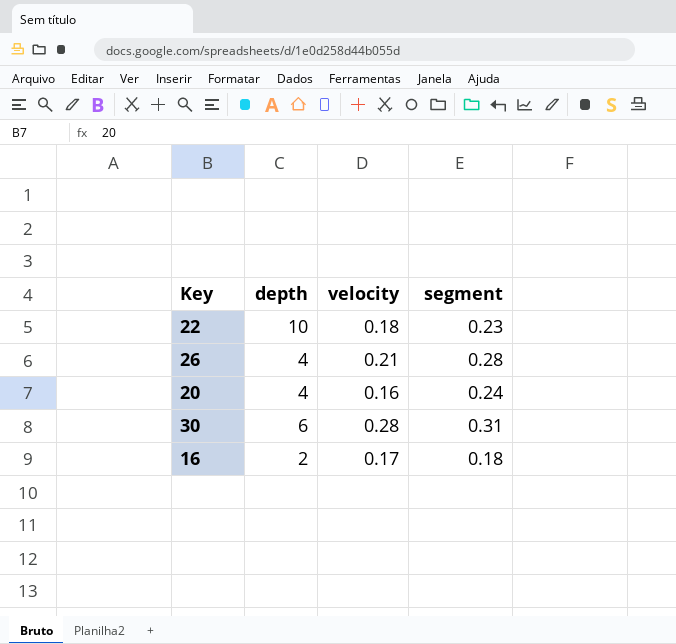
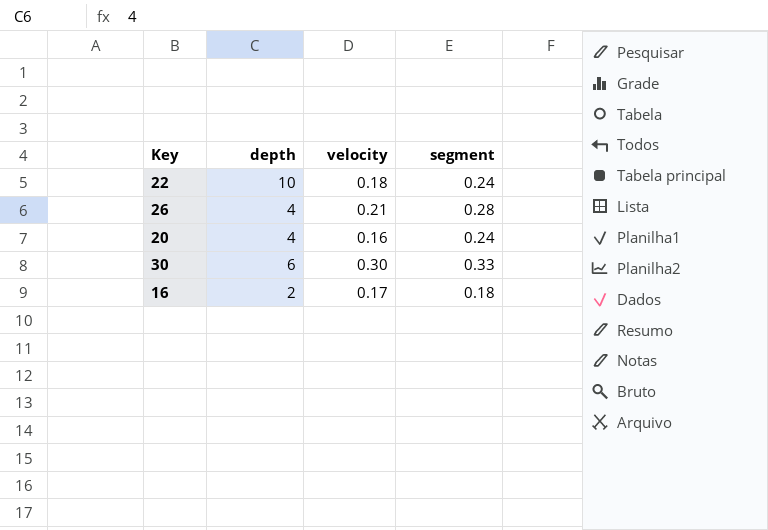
22 | segment: 0.23 -> 0.24
30 | velocity: 0.28 -> 0.30
30 | segment: 0.31 -> 0.33

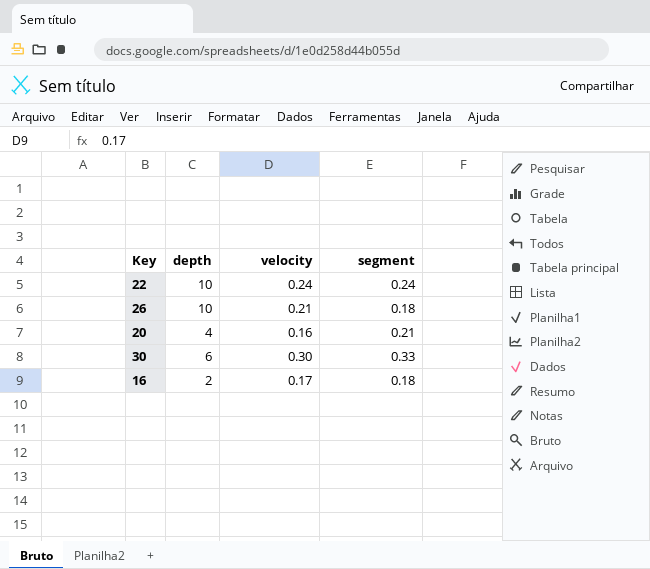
22 | velocity: 0.18 -> 0.24
26 | depth: 4 -> 10
26 | segment: 0.28 -> 0.18
20 | segment: 0.24 -> 0.21

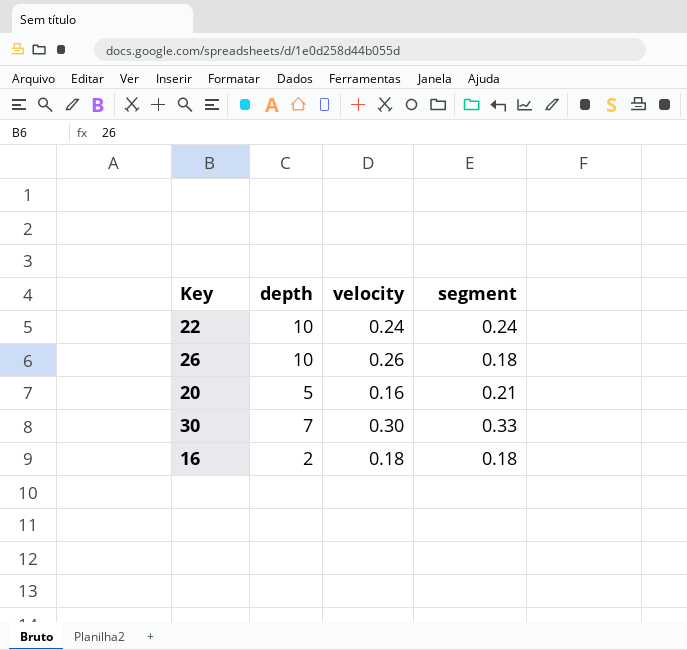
26 | velocity: 0.21 -> 0.26
20 | depth: 4 -> 5
30 | depth: 6 -> 7
16 | velocity: 0.17 -> 0.18

